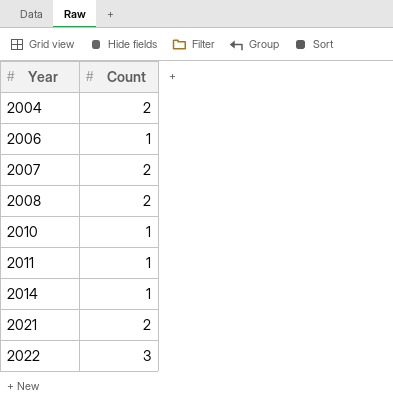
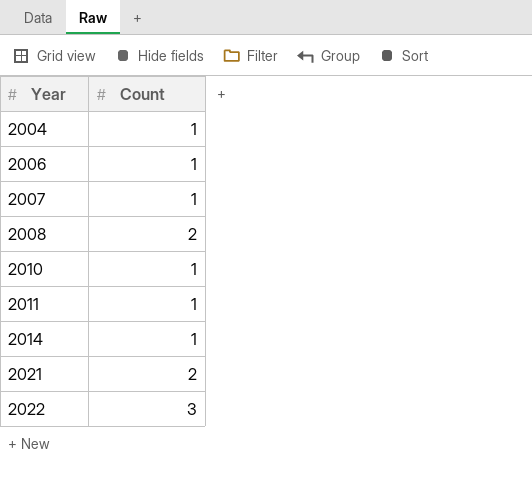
2004 | Count: 2 -> 1
2007 | Count: 2 -> 1

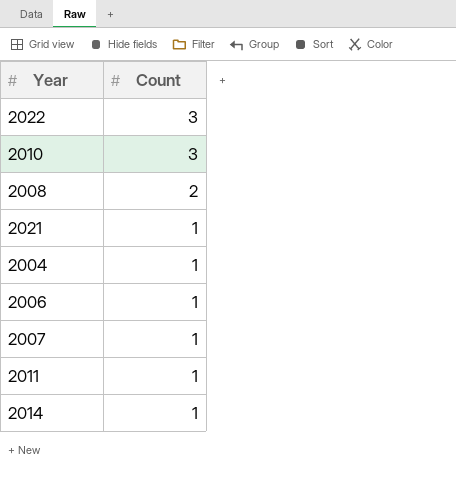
row order: Year ascending -> Count descending
2010 | Count: 1 -> 3
2021 | Count: 2 -> 1

